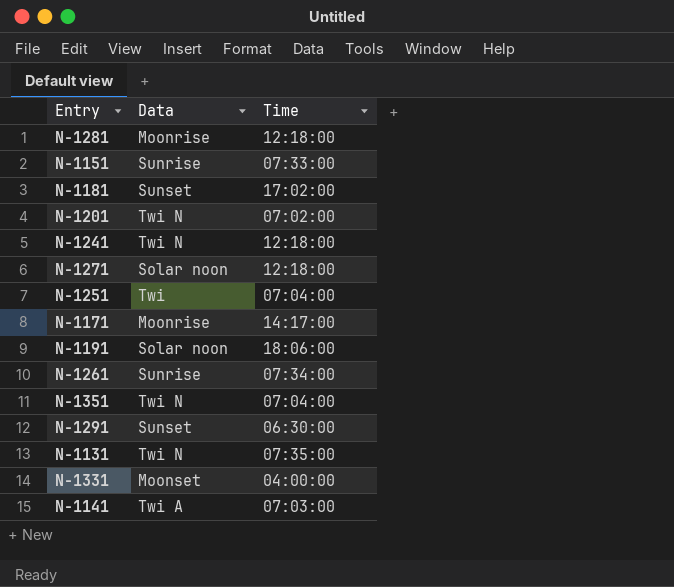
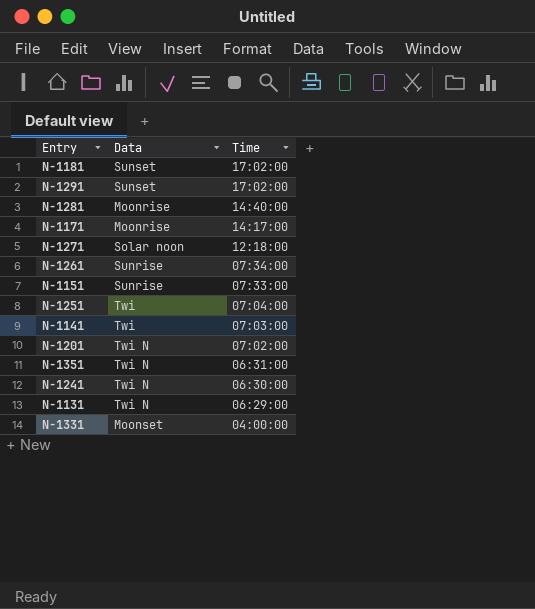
row order: none -> Time descending
row N-1191: Solar noon | 18:06:00 -> none
N-1291 | Time: 06:30:00 -> 17:02:00
N-1281 | Time: 12:18:00 -> 14:40:00
N-1141 | Data: Twi A -> Twi
N-1351 | Time: 07:04:00 -> 06:31:00
N-1241 | Time: 12:18:00 -> 06:30:00
N-1131 | Time: 07:35:00 -> 06:29:00

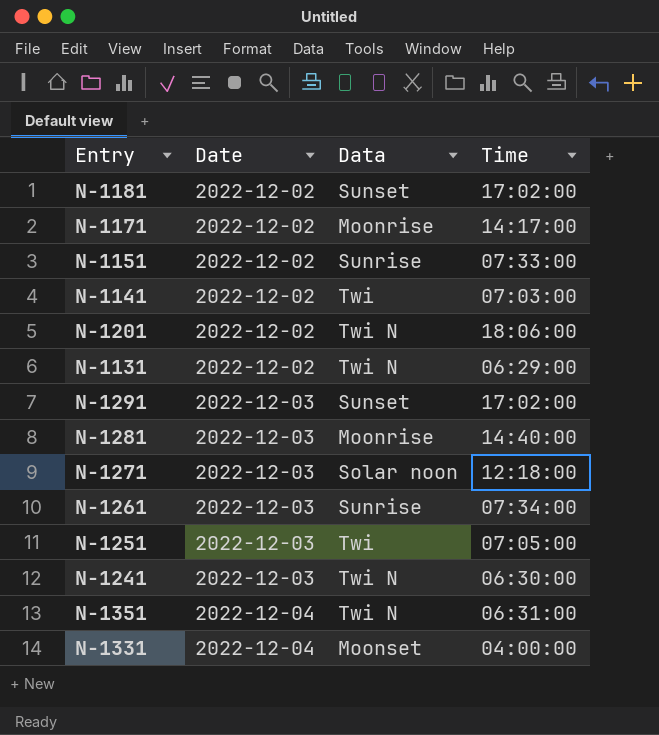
row order: Time descending -> Date ascending
column Date | position: none -> 2
N-1201 | Time: 07:02:00 -> 18:06:00
N-1251 | Time: 07:04:00 -> 07:05:00

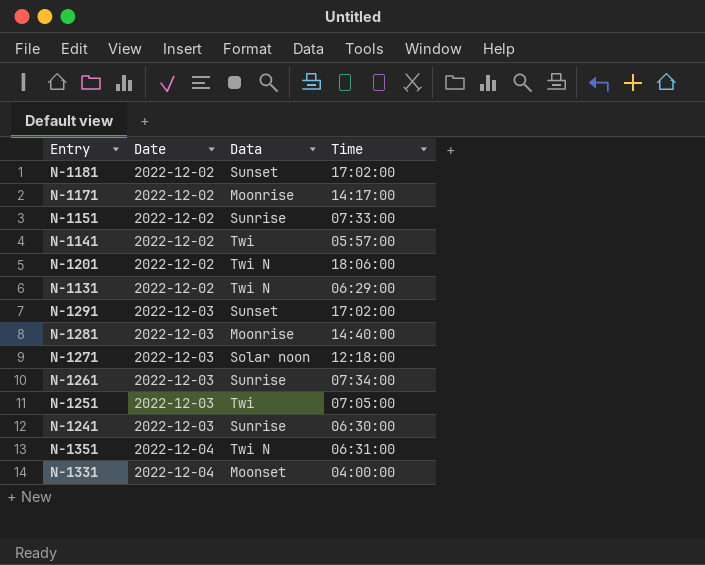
N-1141 | Time: 07:03:00 -> 05:57:00
N-1241 | Data: Twi N -> Sunrise

